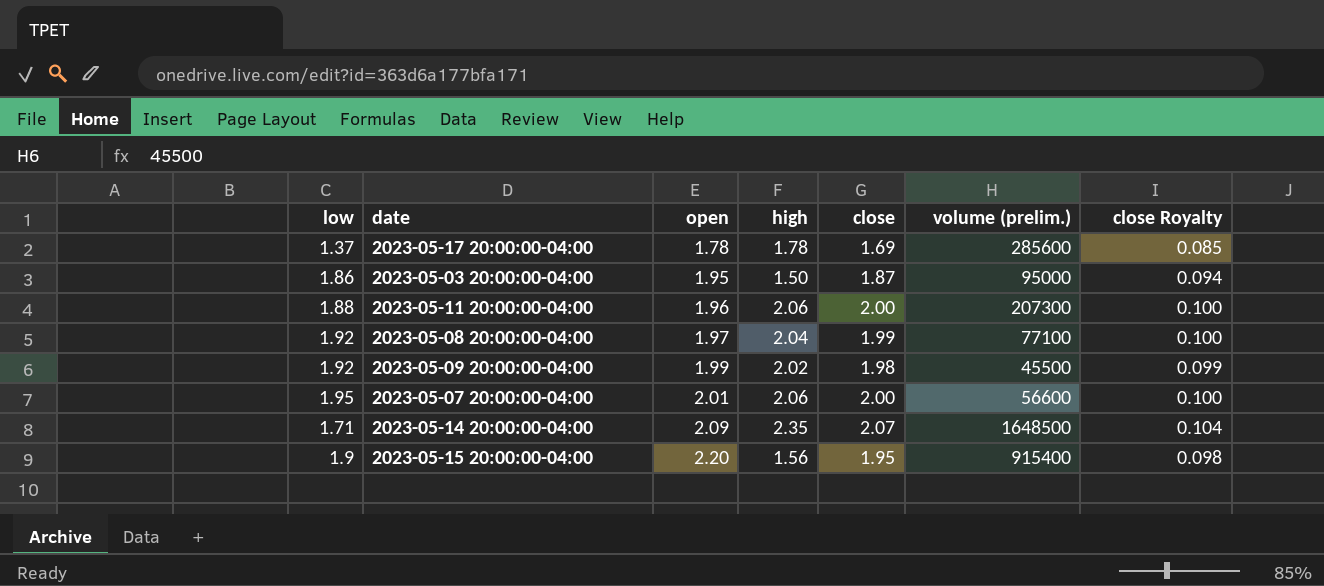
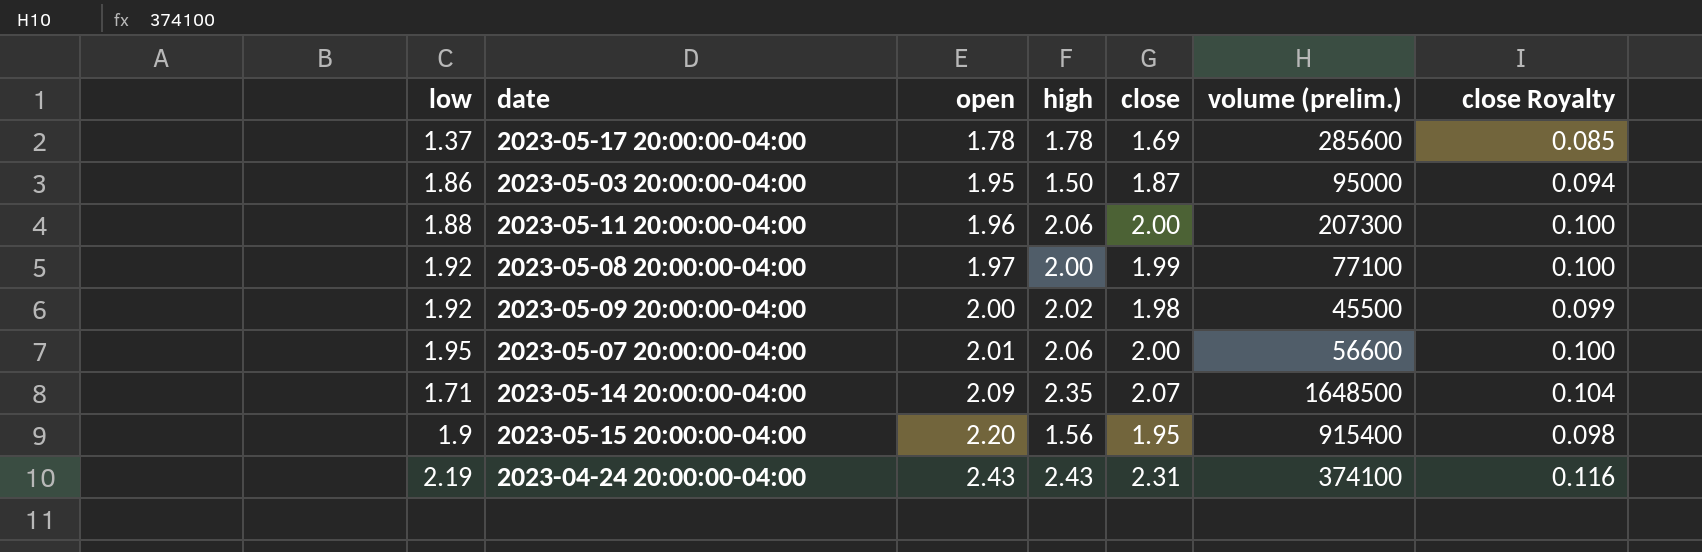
2023-05-08 20:00:00-04:00 | high: 2.04 -> 2.00
2023-05-09 20:00:00-04:00 | open: 1.99 -> 2.00
row 2023-04-24 20:00:00-04:00: none -> 2.19 | 2.43 | 2.43 | 2.31 | 374100 | 0.116

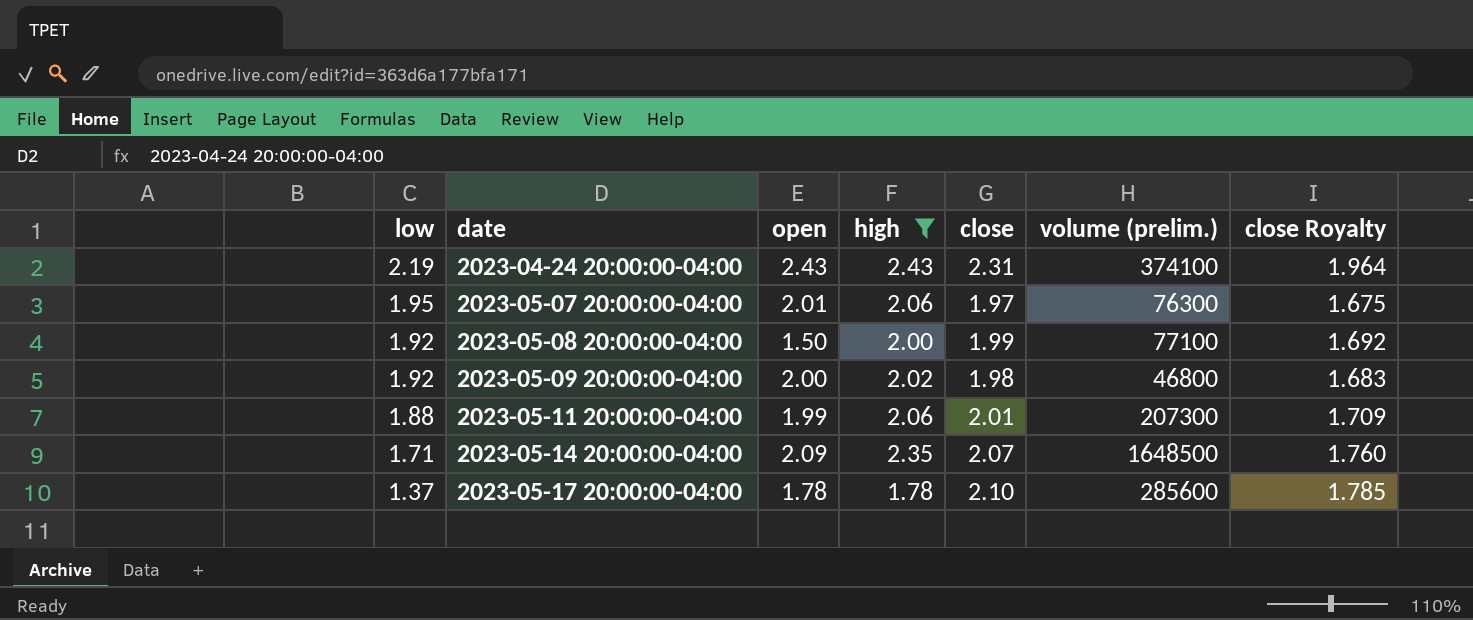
filter: none -> high >= 1.78
row order: open ascending -> low descending
column close Royalty | formula: [close] * 0.05 -> [close] * 0.85
2023-05-07 20:00:00-04:00 | close: 2.00 -> 1.97
2023-05-07 20:00:00-04:00 | volume (prelim.): 56600 -> 76300
2023-05-08 20:00:00-04:00 | open: 1.97 -> 1.50
2023-05-09 20:00:00-04:00 | volume (prelim.): 45500 -> 46800
2023-05-11 20:00:00-04:00 | open: 1.96 -> 1.99
2023-05-11 20:00:00-04:00 | close: 2.00 -> 2.01
2023-05-17 20:00:00-04:00 | close: 1.69 -> 2.10

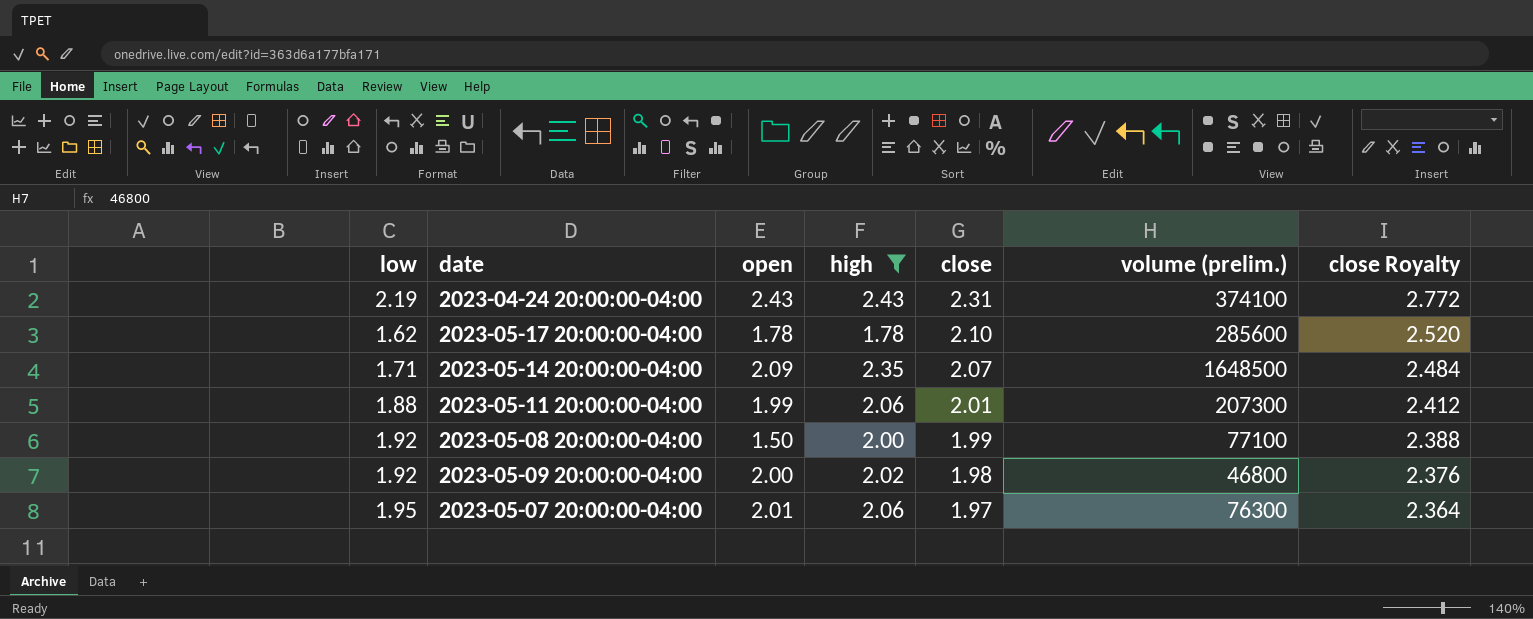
row order: low descending -> close descending
column close Royalty | formula: [close] * 0.85 -> [close] * 1.2
2023-05-17 20:00:00-04:00 | low: 1.37 -> 1.62

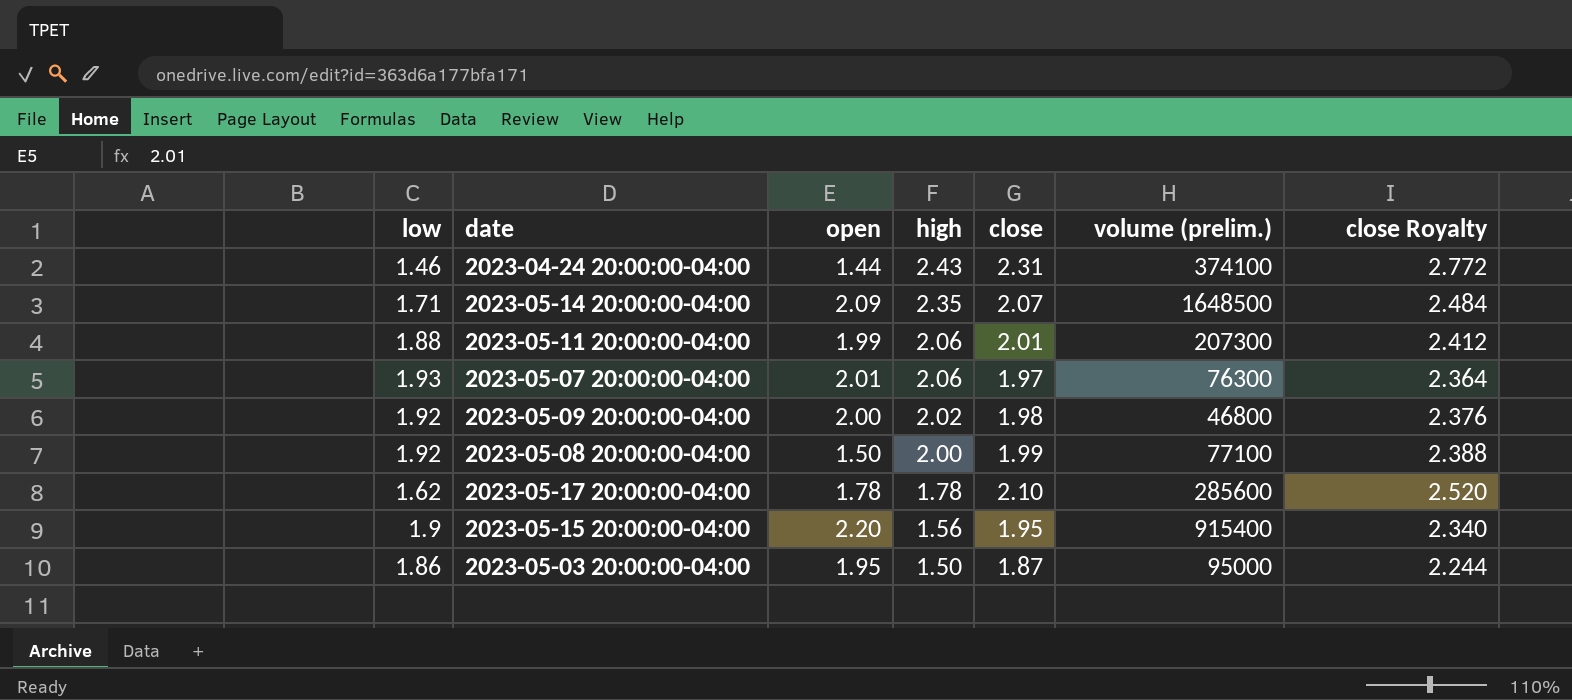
filter: high >= 1.78 -> none
row order: close descending -> high descending
2023-04-24 20:00:00-04:00 | low: 2.19 -> 1.46
2023-04-24 20:00:00-04:00 | open: 2.43 -> 1.44
2023-05-07 20:00:00-04:00 | low: 1.95 -> 1.93

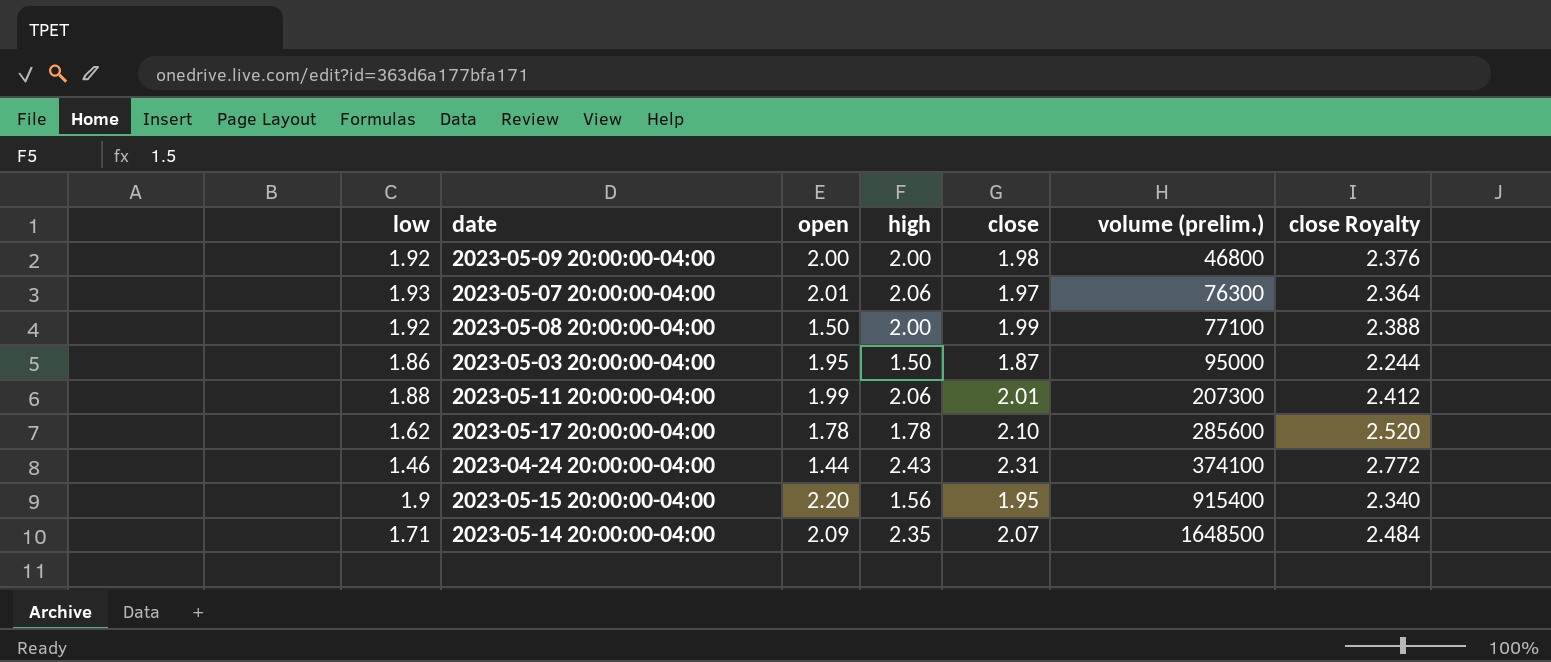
row order: high descending -> volume (prelim.) ascending
2023-05-09 20:00:00-04:00 | high: 2.02 -> 2.00

